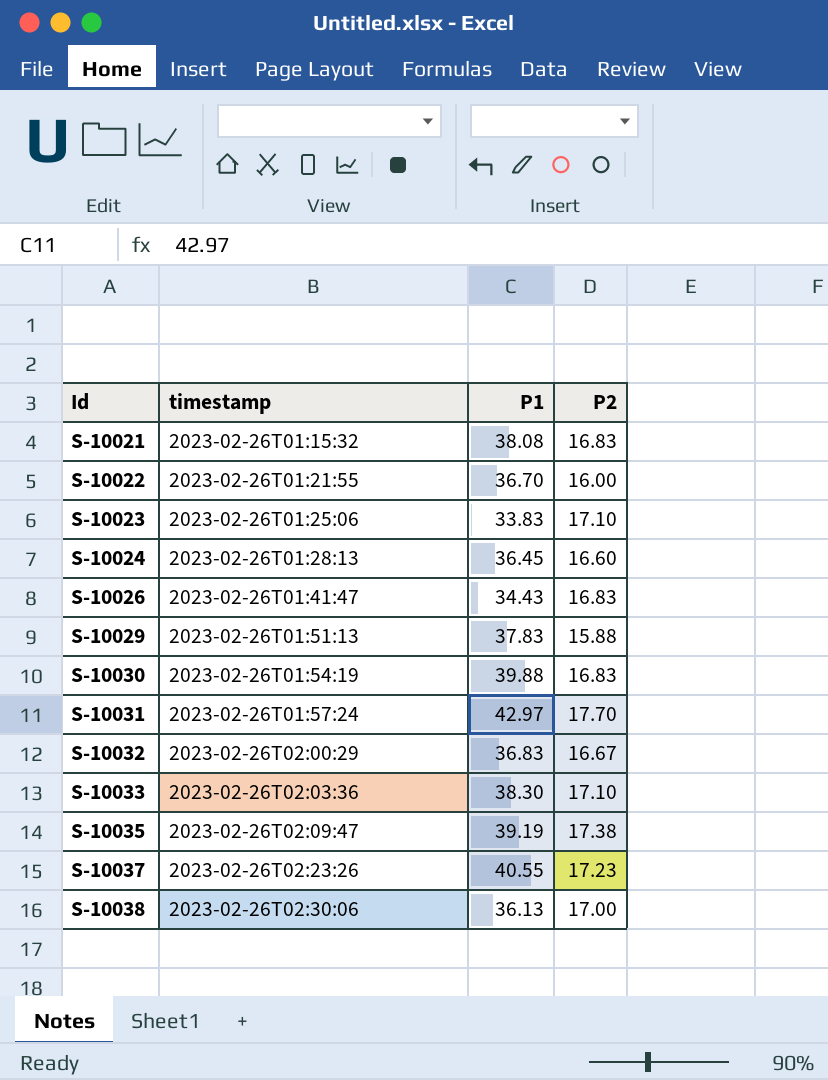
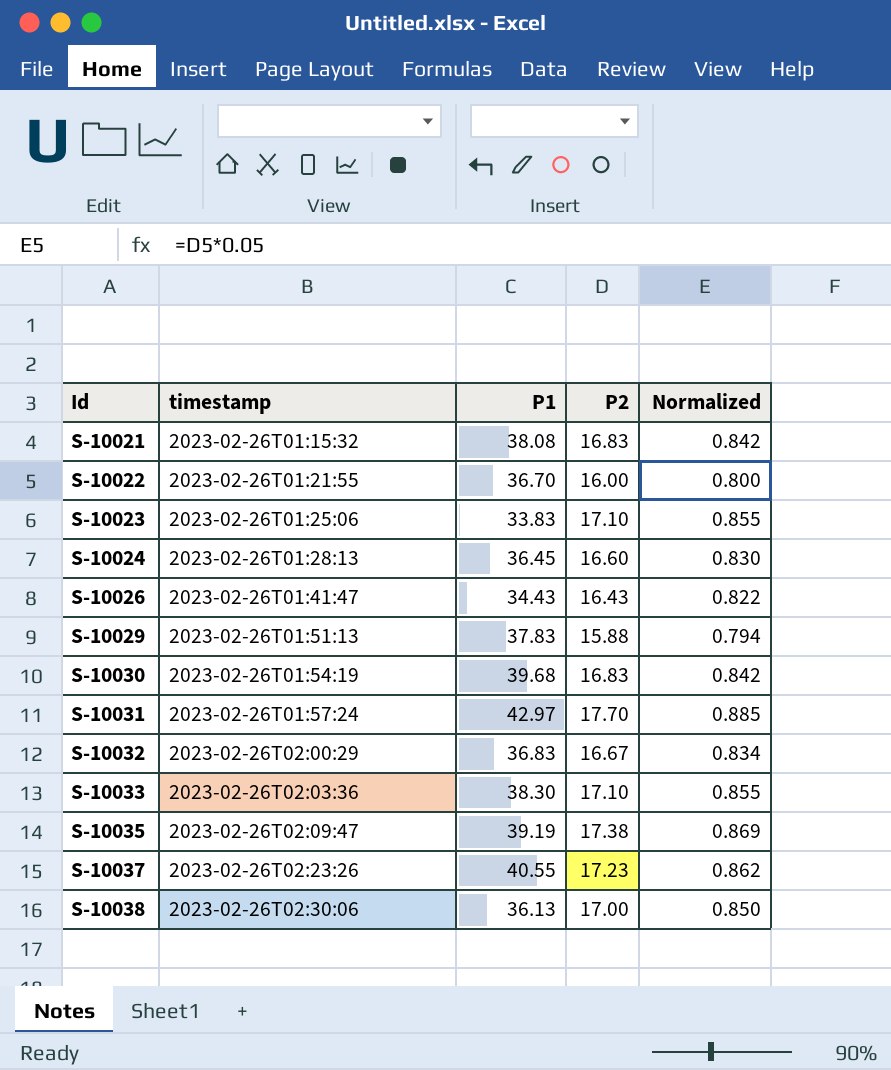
column Normalized | formula: none -> [P2] * 0.05
S-10026 | P2: 16.83 -> 16.43
S-10030 | P1: 39.88 -> 39.68

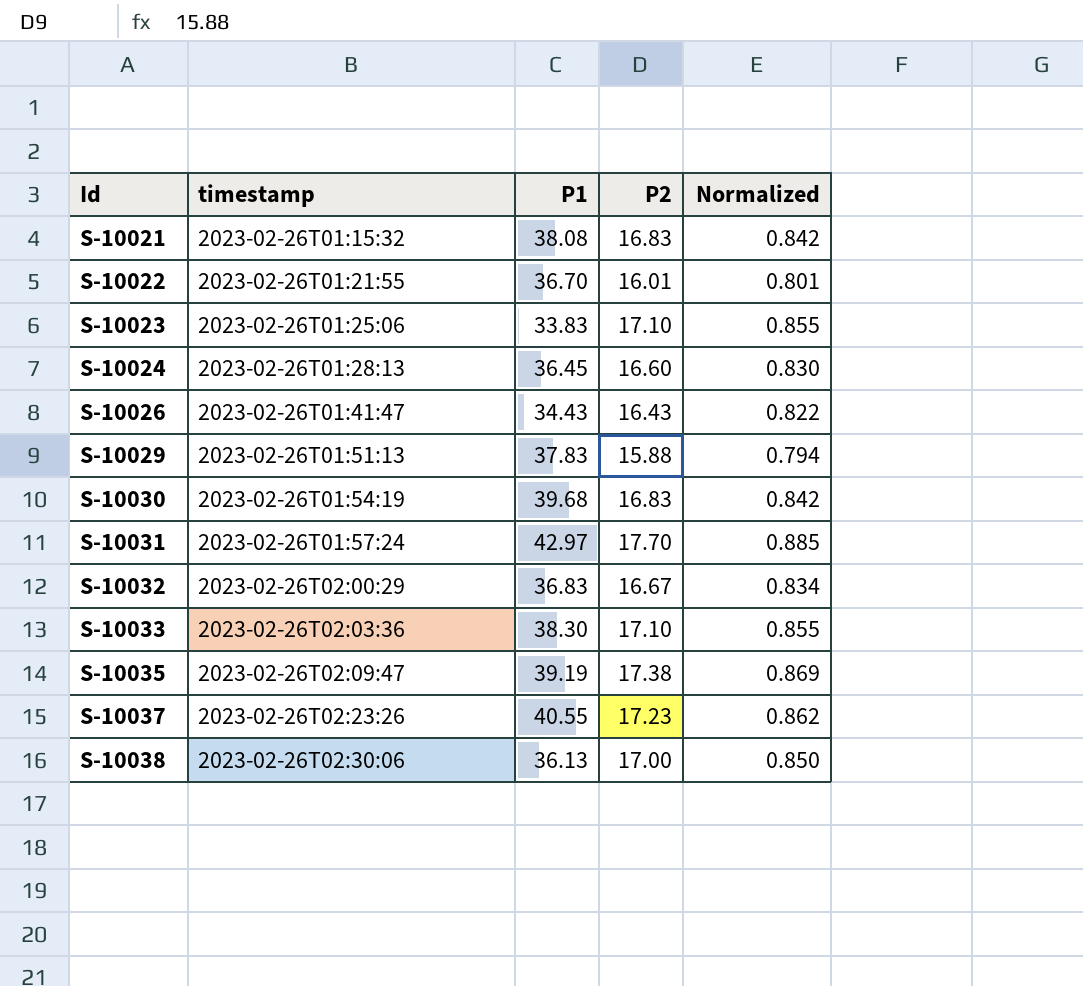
S-10022 | P2: 16.00 -> 16.01
S-10022 | Normalized: 0.800 -> 0.801

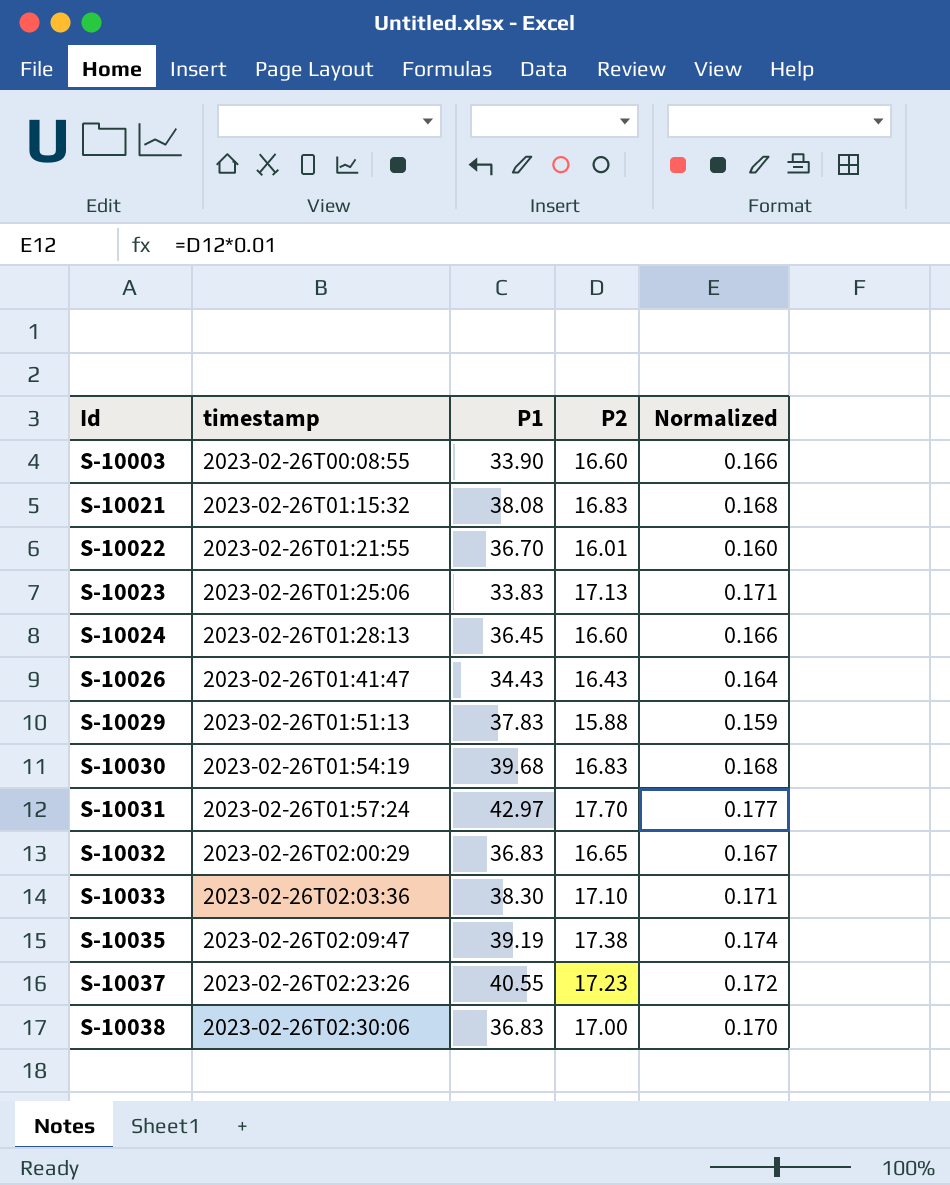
column Normalized | formula: [P2] * 0.05 -> [P2] * 0.01
row S-10003: none -> 2023-02-26T00:08:55 | 33.90 | 16.60 | 0.166
S-10023 | P2: 17.10 -> 17.13
S-10032 | P2: 16.67 -> 16.65
S-10038 | P1: 36.13 -> 36.83

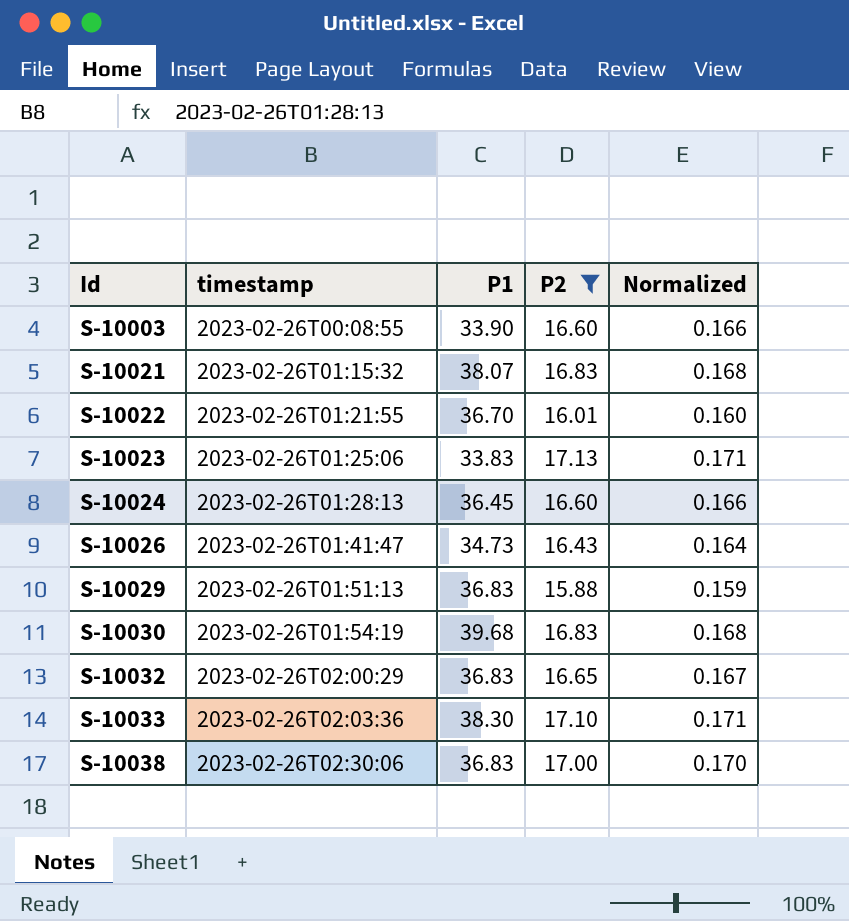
filter: none -> P2 <= 17.13
S-10021 | P1: 38.08 -> 38.07
S-10026 | P1: 34.43 -> 34.73
S-10029 | P1: 37.83 -> 36.83

